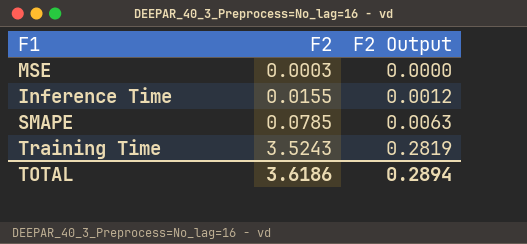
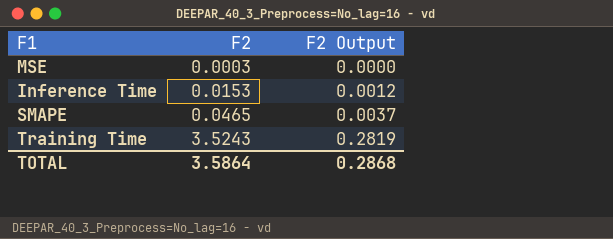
Inference Time | F2: 0.0155 -> 0.0153
SMAPE | F2: 0.0785 -> 0.0465
SMAPE | F2 Output: 0.0063 -> 0.0037
TOTAL | F2: 3.6186 -> 3.5864
TOTAL | F2 Output: 0.2894 -> 0.2868

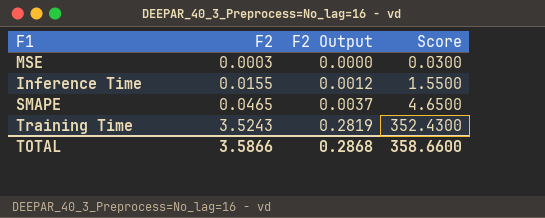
column Score | formula: none -> [F2] * 100
Inference Time | F2: 0.0153 -> 0.0155
TOTAL | F2: 3.5864 -> 3.5866

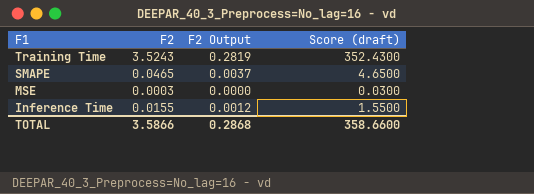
row order: F2 ascending -> F1 descending
column name: Score -> Score (draft)

